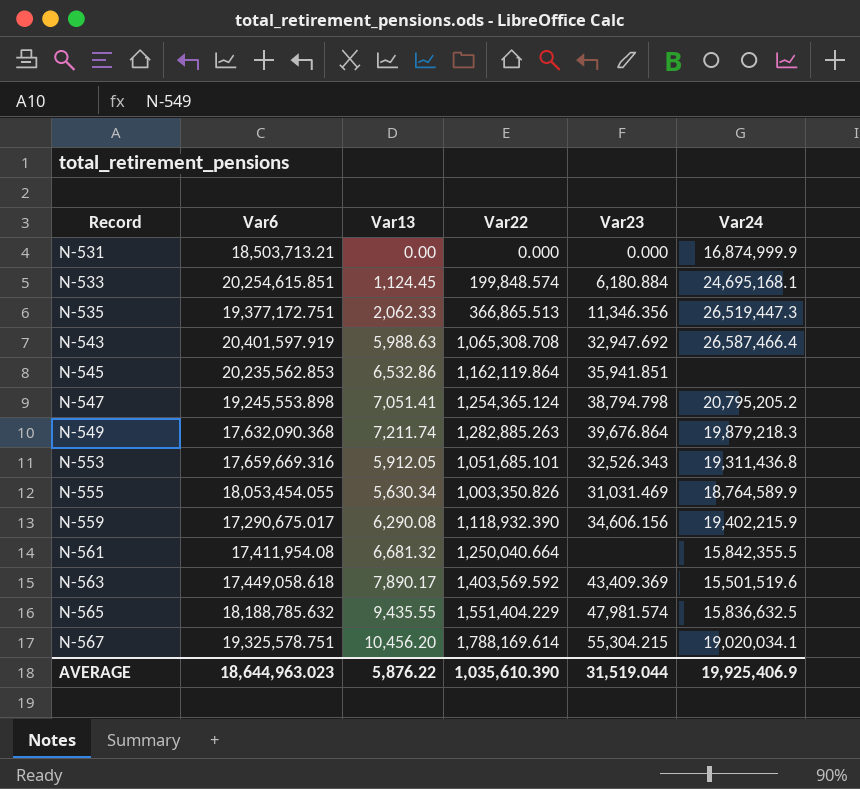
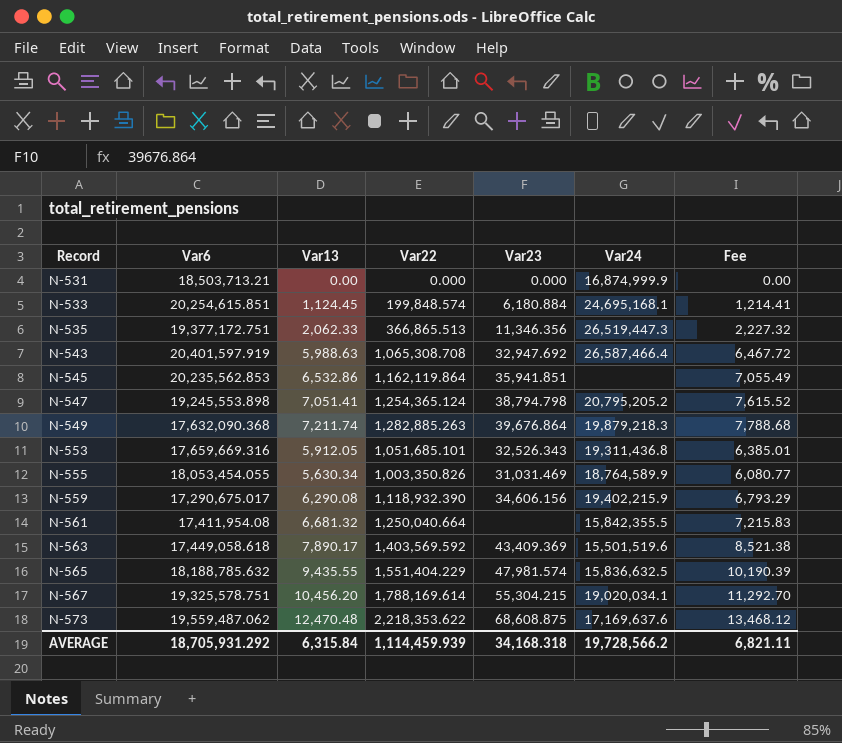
column Fee | formula: none -> [Var13] * 1.08
row N-573: none -> 19,559,487.062 | 12,470.48 | 2,218,353.622 | 68,608.875 | 17,169,637.6 | 13,468.12
AVERAGE | Var6: 18,644,963.023 -> 18,705,931.292
AVERAGE | Var13: 5,876.22 -> 6,315.84
AVERAGE | Var22: 1,035,610.390 -> 1,114,459.939
AVERAGE | Var23: 31,519.044 -> 34,168.318
AVERAGE | Var24: 19,925,406.9 -> 19,728,566.2

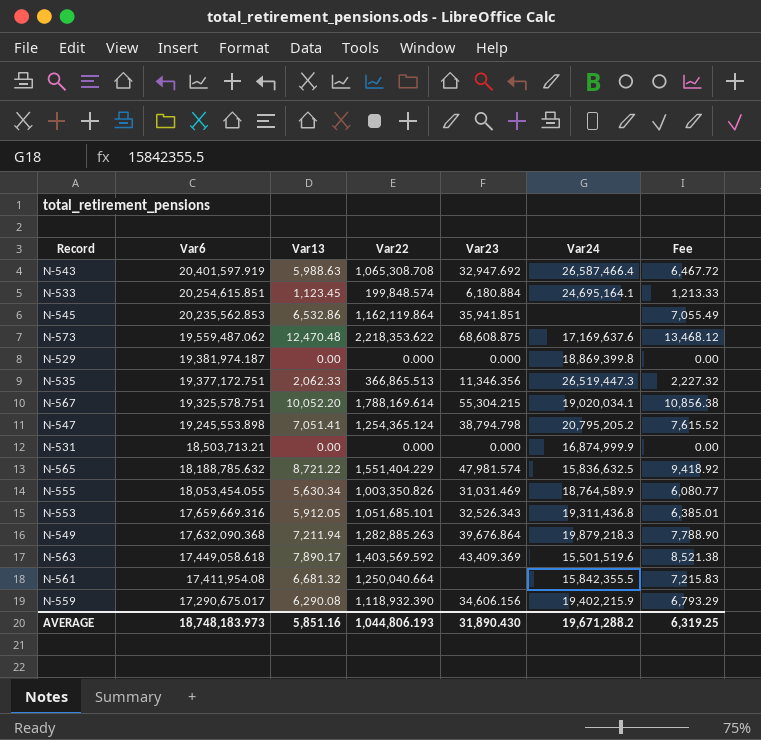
row order: Record ascending -> Var6 descending
N-533 | Var13: 1,124.45 -> 1,123.45
N-533 | Var24: 24,695,168.1 -> 24,695,164.1
N-533 | Fee: 1,214.41 -> 1,213.33
row N-529: none -> 19,381,974.187 | 0.00 | 0.000 | 0.000 | 18,869,399.8 | 0.00
N-567 | Var13: 10,456.20 -> 10,052.20
N-567 | Fee: 11,292.70 -> 10,856.38
N-565 | Var13: 9,435.55 -> 8,721.22
N-565 | Fee: 10,190.39 -> 9,418.92
N-549 | Var13: 7,211.74 -> 7,211.94
N-549 | Fee: 7,788.68 -> 7,788.90
AVERAGE | Var6: 18,705,931.292 -> 18,748,183.973
AVERAGE | Var13: 6,315.84 -> 5,851.16
AVERAGE | Var22: 1,114,459.939 -> 1,044,806.193
AVERAGE | Var23: 34,168.318 -> 31,890.430
AVERAGE | Var24: 19,728,566.2 -> 19,671,288.2
AVERAGE | Fee: 6,821.11 -> 6,319.25

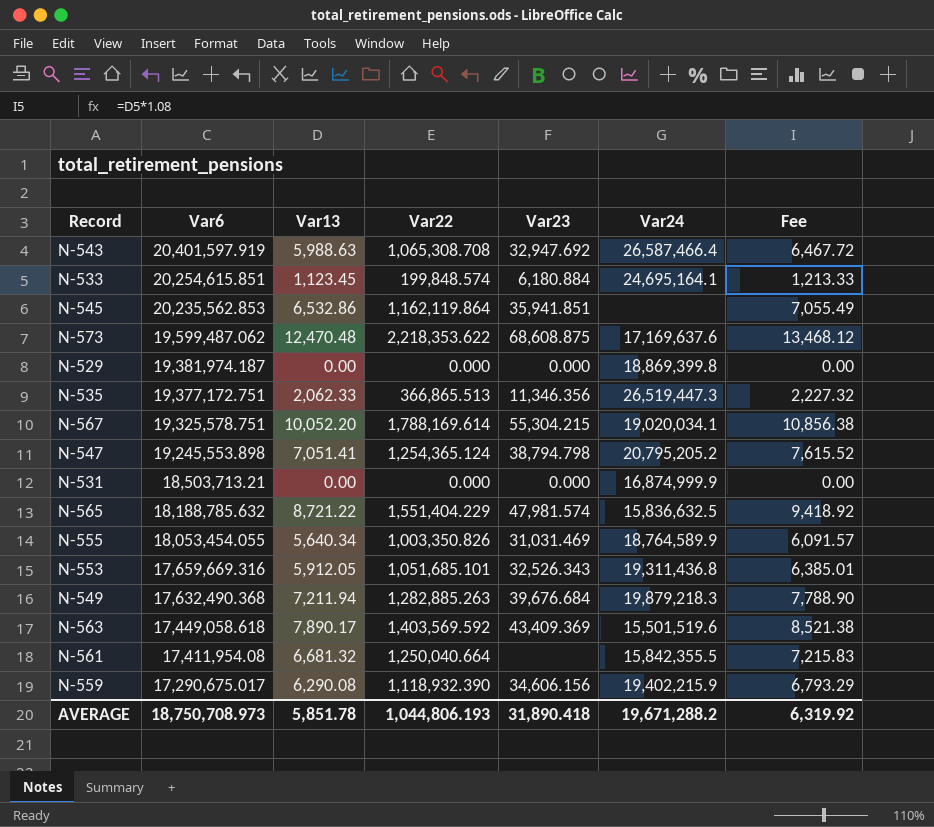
N-573 | Var6: 19,559,487.062 -> 19,599,487.062
N-555 | Var13: 5,630.34 -> 5,640.34
N-555 | Fee: 6,080.77 -> 6,091.57
N-549 | Var6: 17,632,090.368 -> 17,632,490.368
N-549 | Var23: 39,676.864 -> 39,676.684
AVERAGE | Var6: 18,748,183.973 -> 18,750,708.973
AVERAGE | Var13: 5,851.16 -> 5,851.78
AVERAGE | Var23: 31,890.430 -> 31,890.418
AVERAGE | Fee: 6,319.25 -> 6,319.92

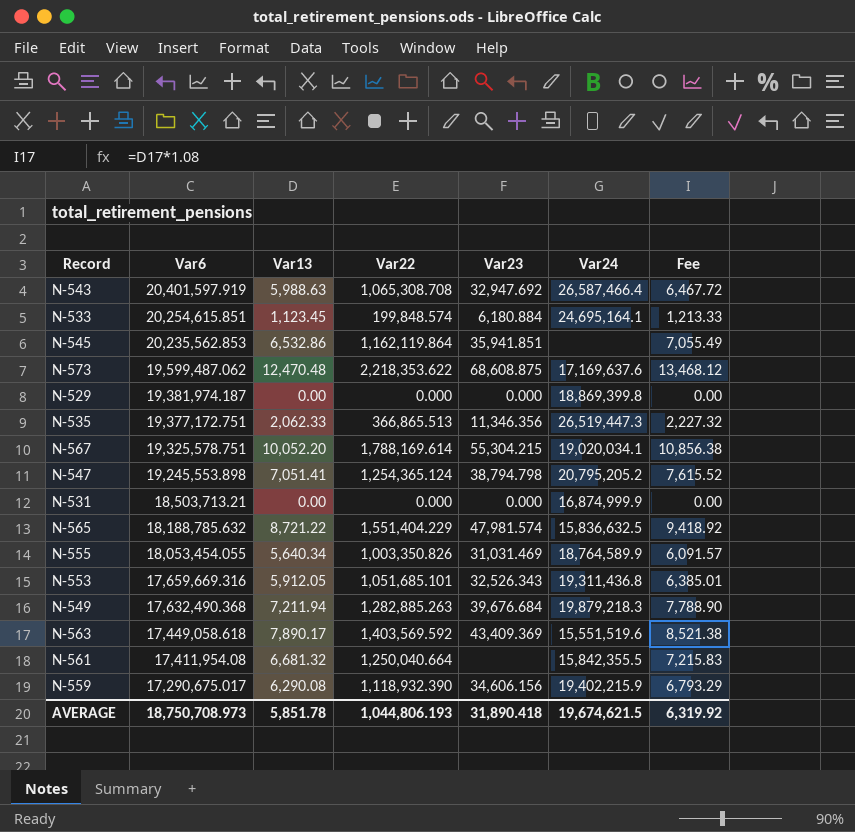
N-563 | Var24: 15,501,519.6 -> 15,551,519.6
AVERAGE | Var24: 19,671,288.2 -> 19,674,621.5

